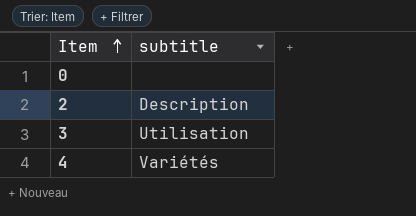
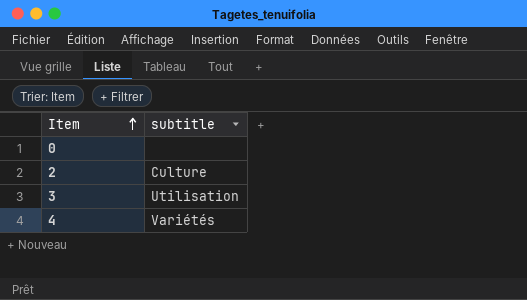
2 | subtitle: Description -> Culture

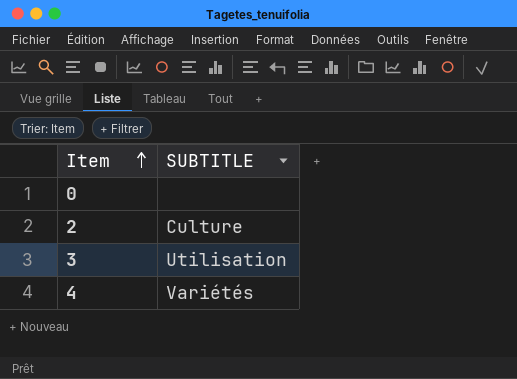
column name: subtitle -> SUBTITLE

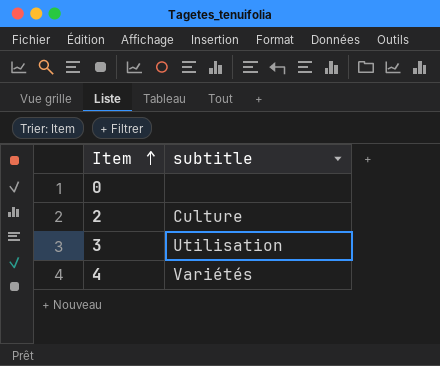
column name: SUBTITLE -> subtitle

